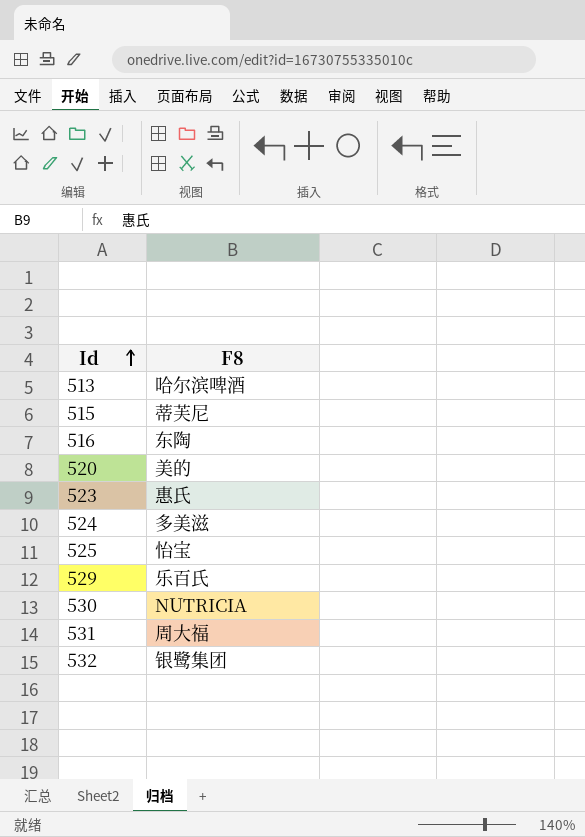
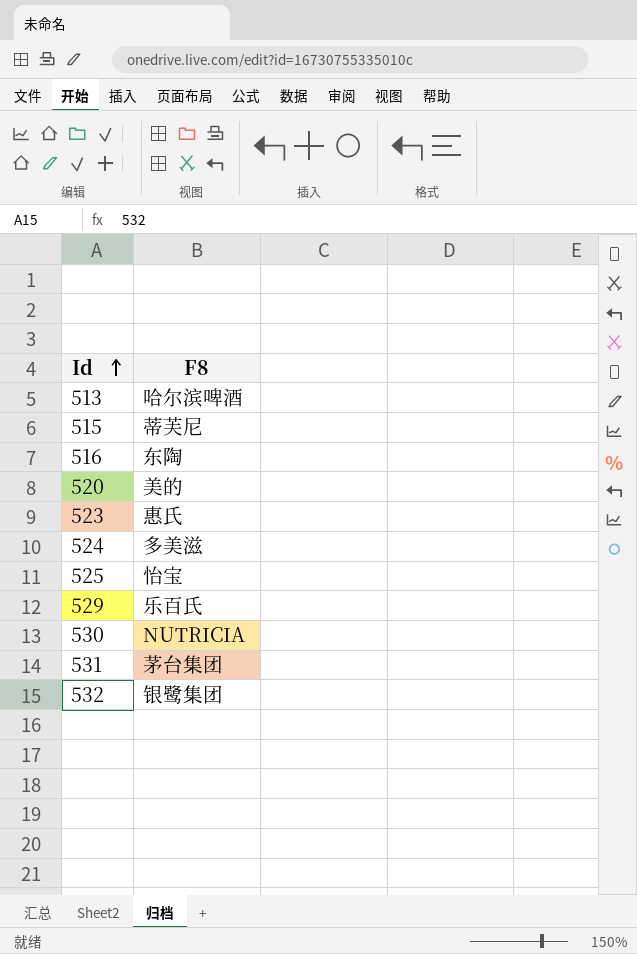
531 | F8: 周大福 -> 茅台集团

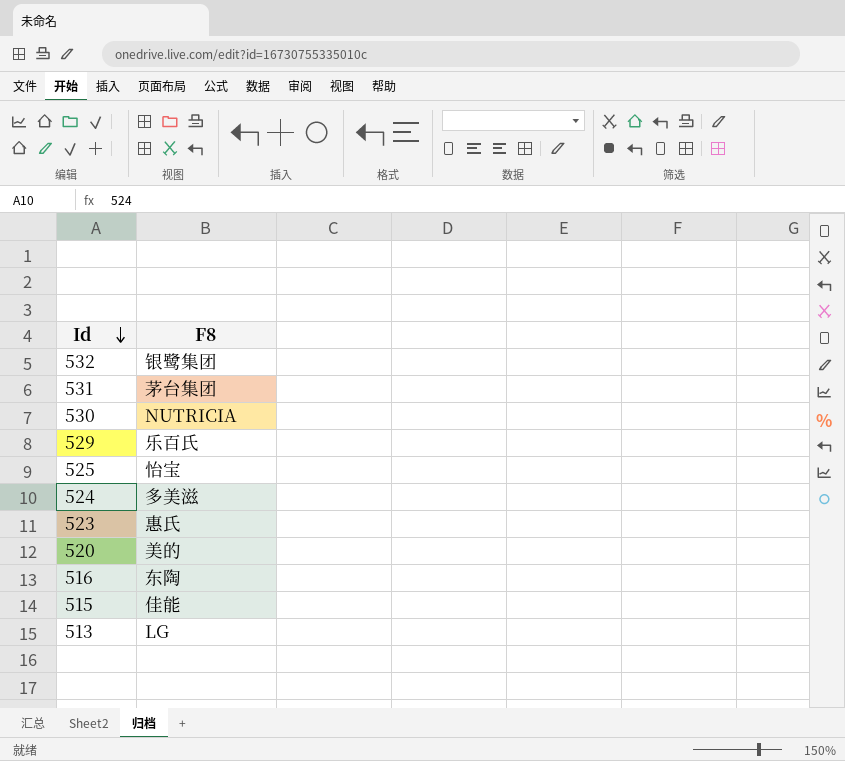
row order: Id ascending -> Id descending
515 | F8: 蒂芙尼 -> 佳能
513 | F8: 哈尔滨啤酒 -> LG

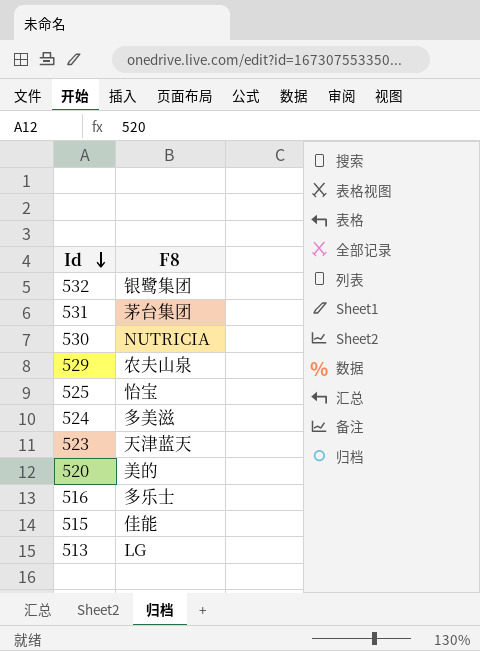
529 | F8: 乐百氏 -> 农夫山泉
523 | F8: 惠氏 -> 天津蓝天
516 | F8: 东陶 -> 多乐士

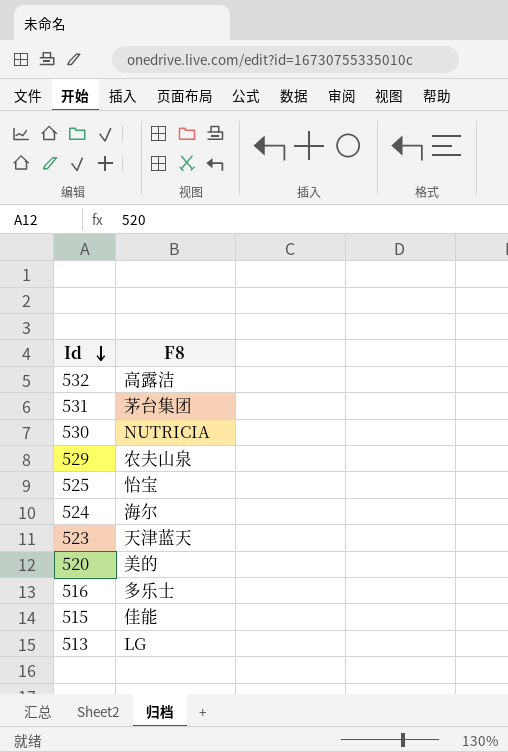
532 | F8: 银鹭集团 -> 高露洁
524 | F8: 多美滋 -> 海尔

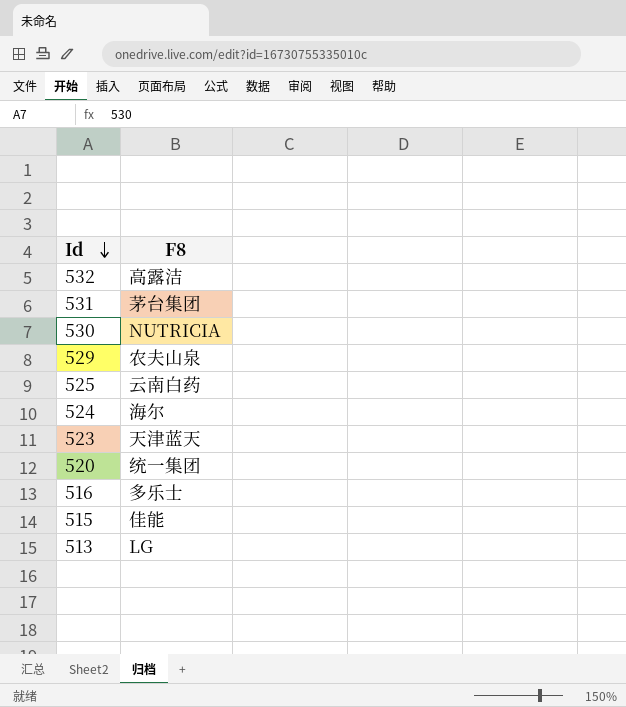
525 | F8: 怡宝 -> 云南白药
520 | F8: 美的 -> 统一集团

